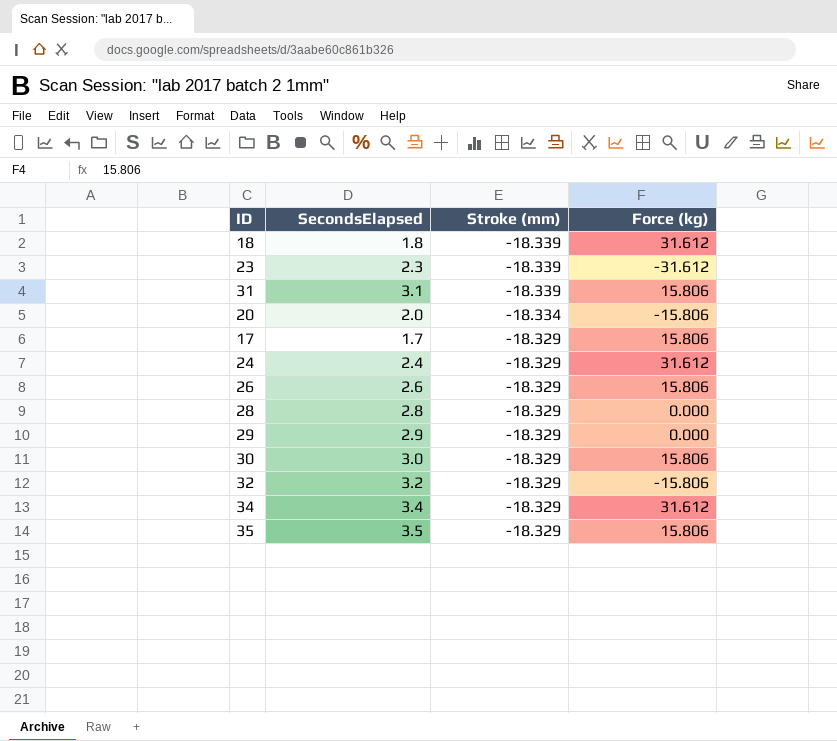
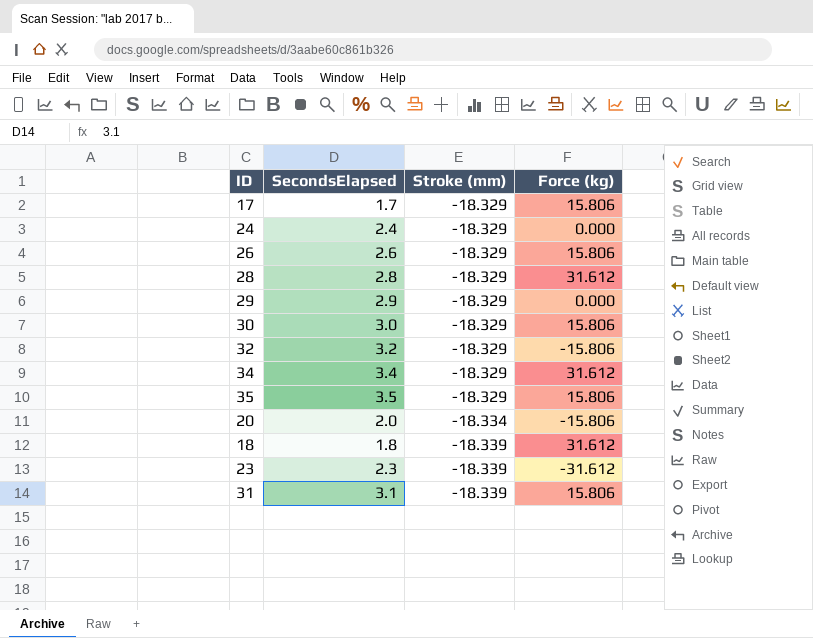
row order: Stroke (mm) ascending -> Stroke (mm) descending
24 | Force (kg): 31.612 -> 0.000
28 | Force (kg): 0.000 -> 31.612

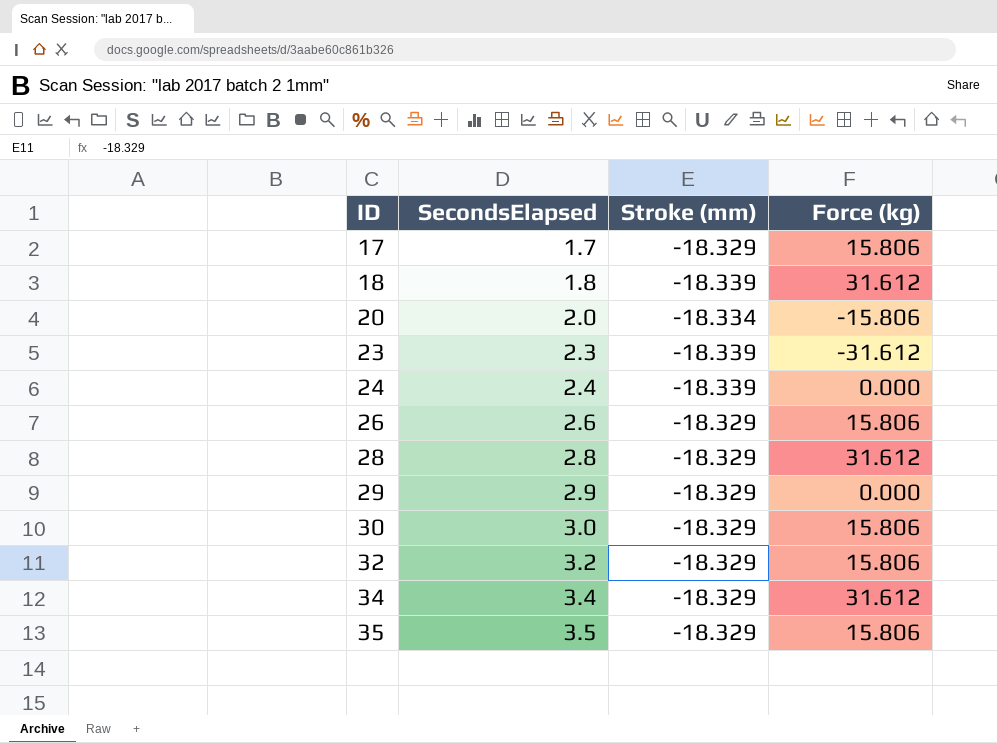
row order: Stroke (mm) descending -> ID ascending
row 31: 3.1 | -18.339 | 15.806 -> none
24 | Stroke (mm): -18.329 -> -18.339
32 | Force (kg): -15.806 -> 15.806

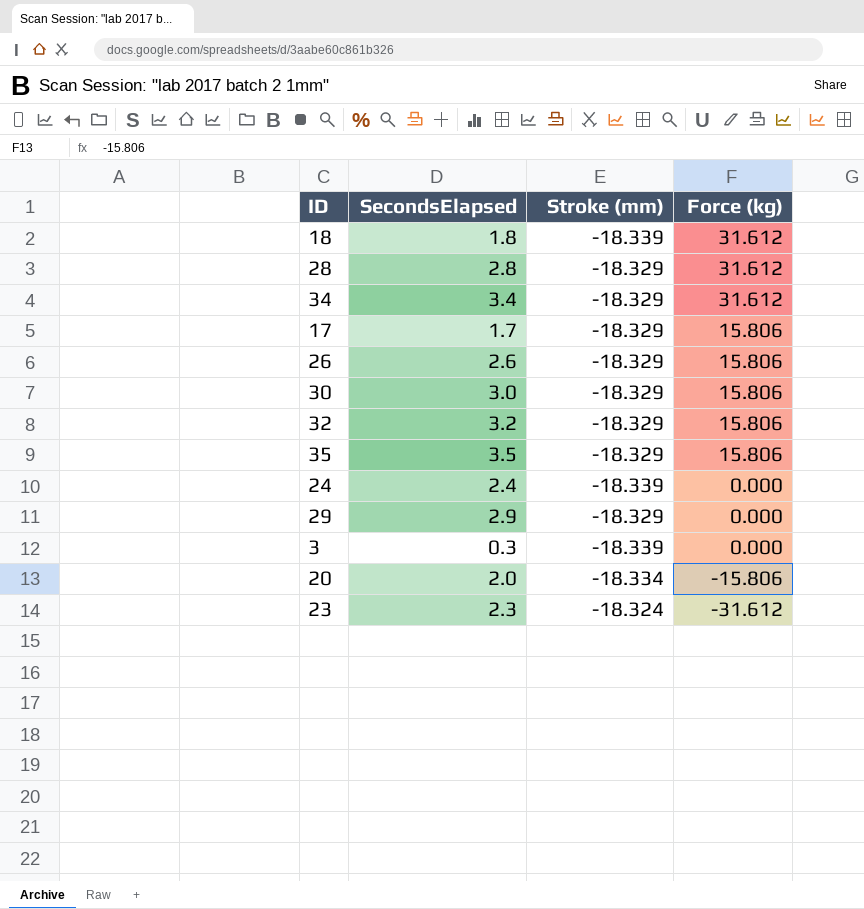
row order: ID ascending -> Force (kg) descending
row 3: none -> 0.3 | -18.339 | 0.000
23 | Stroke (mm): -18.339 -> -18.324

